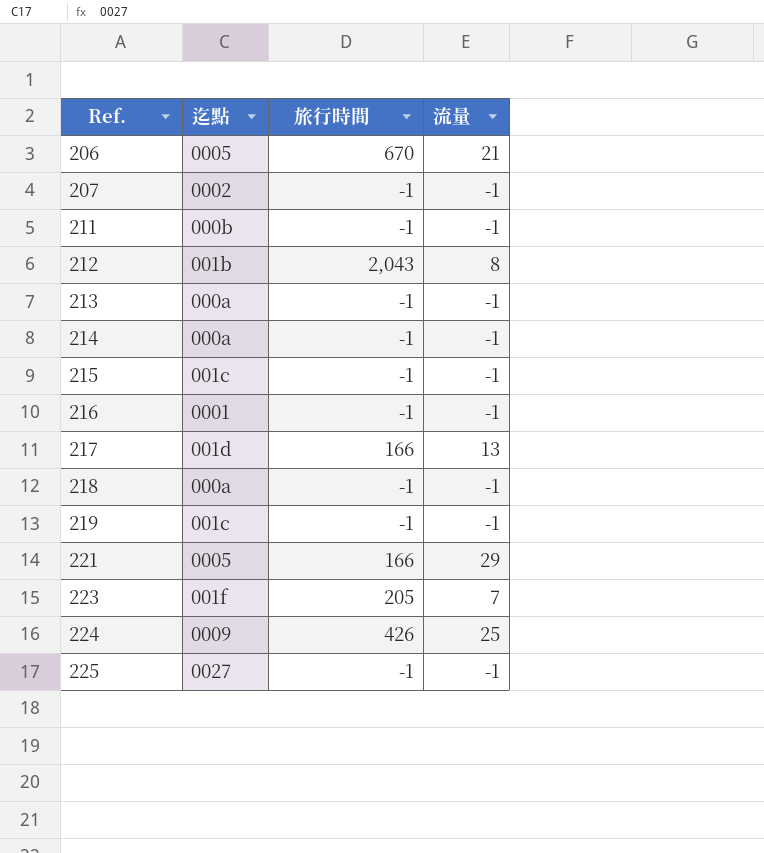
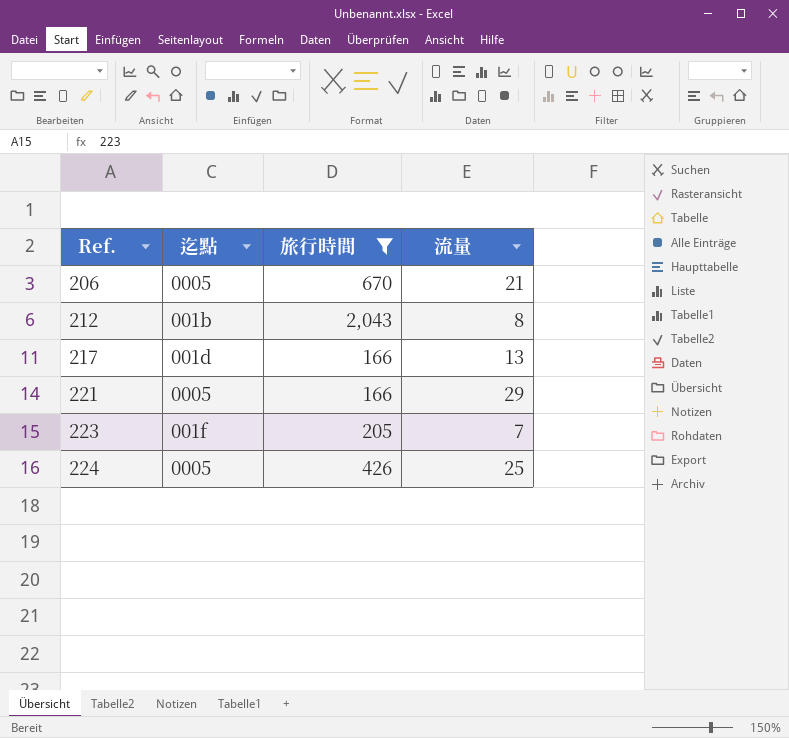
filter: none -> 旅行時間 != -1
224 | 迄點: 0009 -> 0005

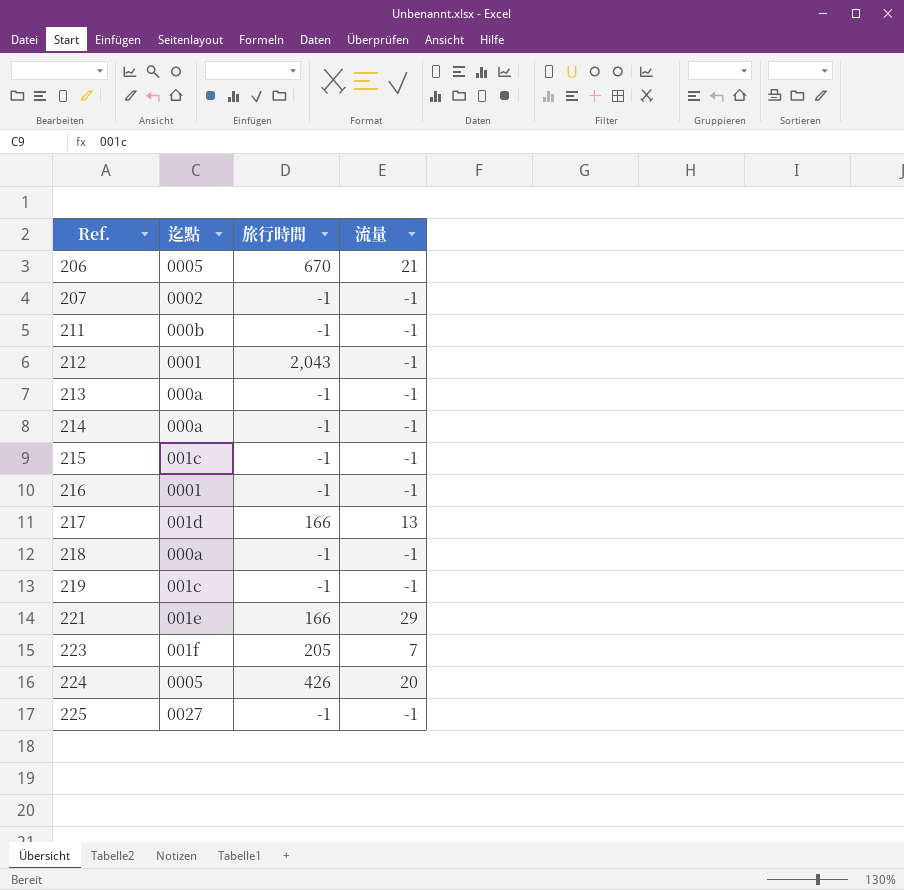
filter: 旅行時間 != -1 -> none
212 | 迄點: 001b -> 0001
212 | 流量: 8 -> -1
221 | 迄點: 0005 -> 001e
224 | 流量: 25 -> 20

